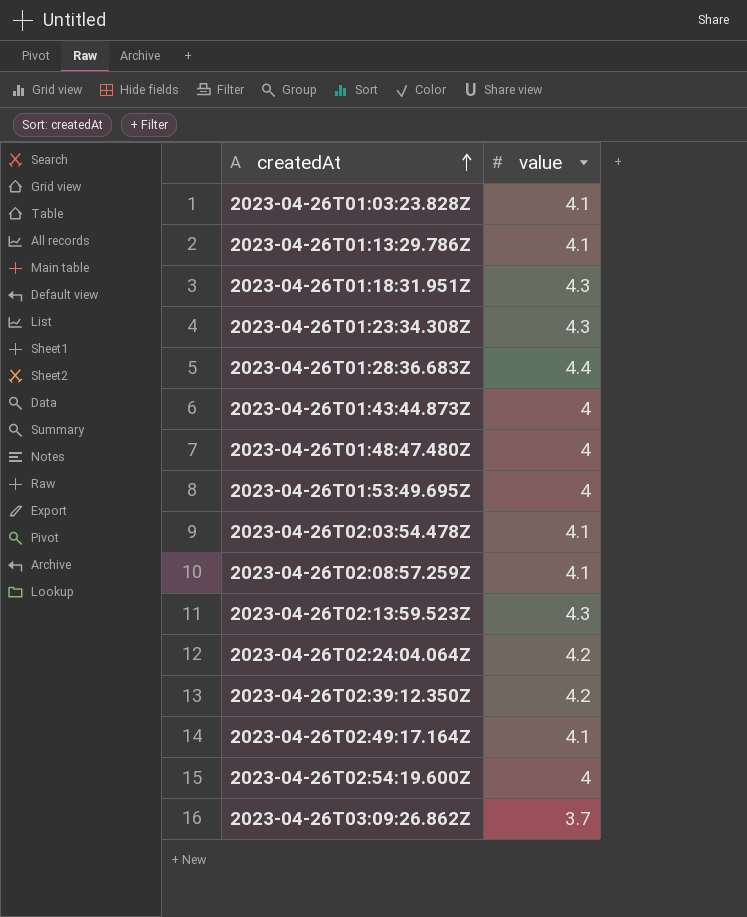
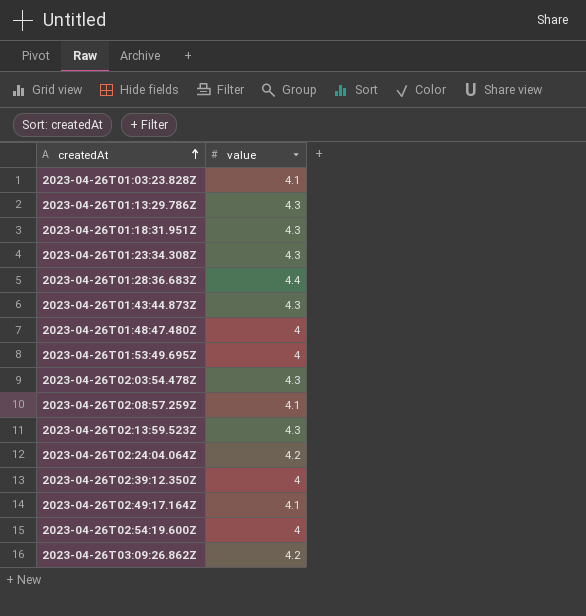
2023-04-26T01:13:29.786Z | value: 4.1 -> 4.3
2023-04-26T01:43:44.873Z | value: 4 -> 4.3
2023-04-26T02:03:54.478Z | value: 4.1 -> 4.3
2023-04-26T02:39:12.350Z | value: 4.2 -> 4
2023-04-26T03:09:26.862Z | value: 3.7 -> 4.2

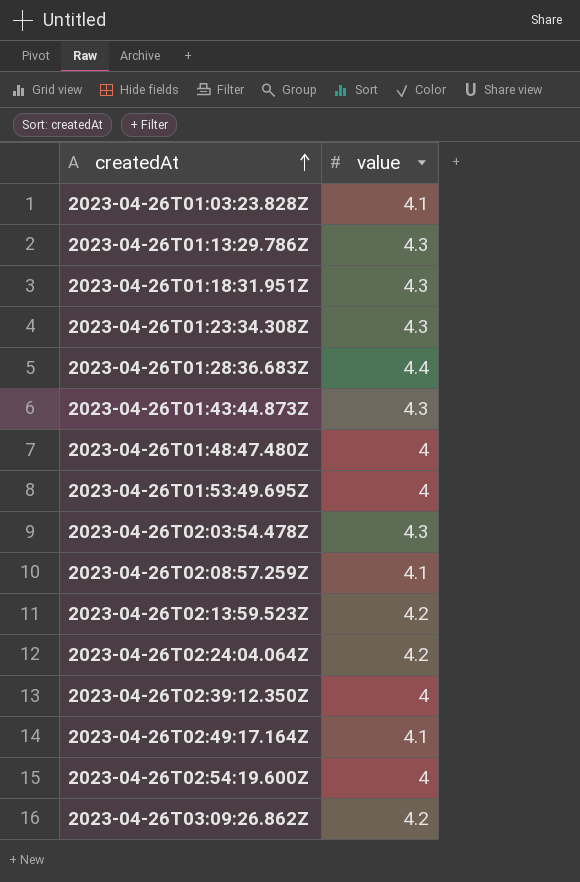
2023-04-26T02:13:59.523Z | value: 4.3 -> 4.2

